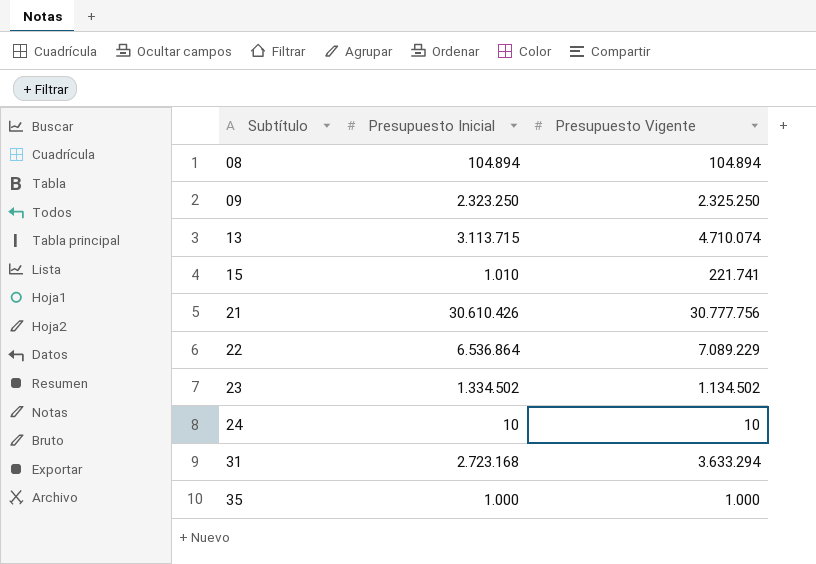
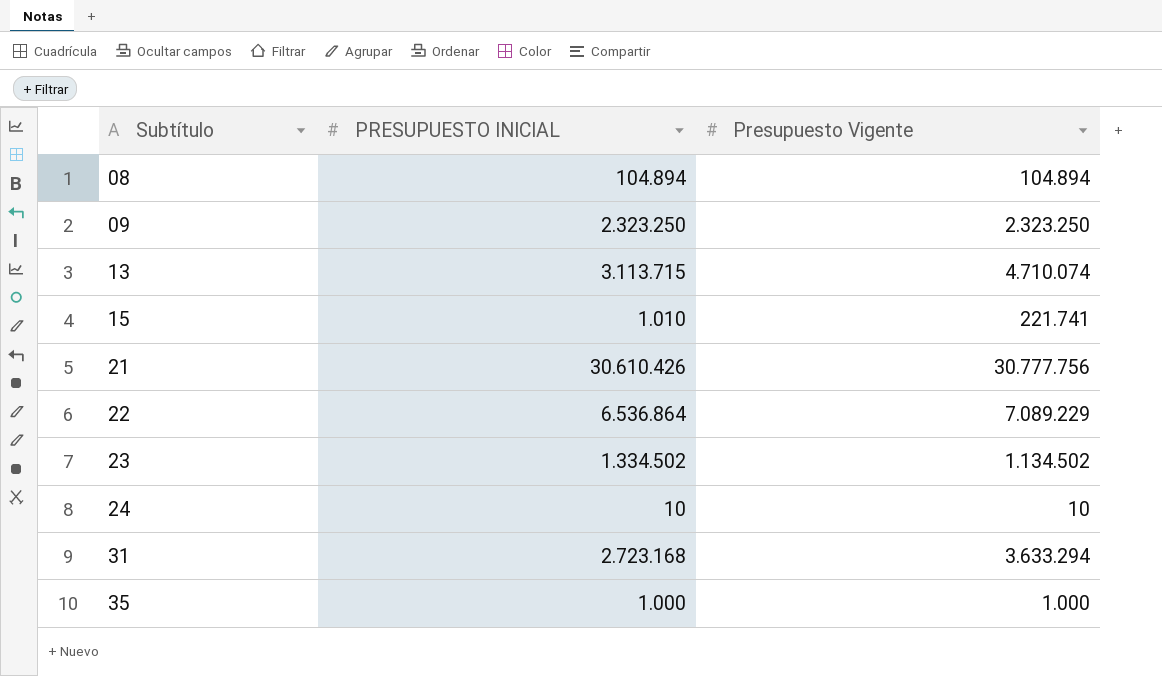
column name: Presupuesto Inicial -> PRESUPUESTO INICIAL
09 | Presupuesto Vigente: 2.325.250 -> 2.323.250

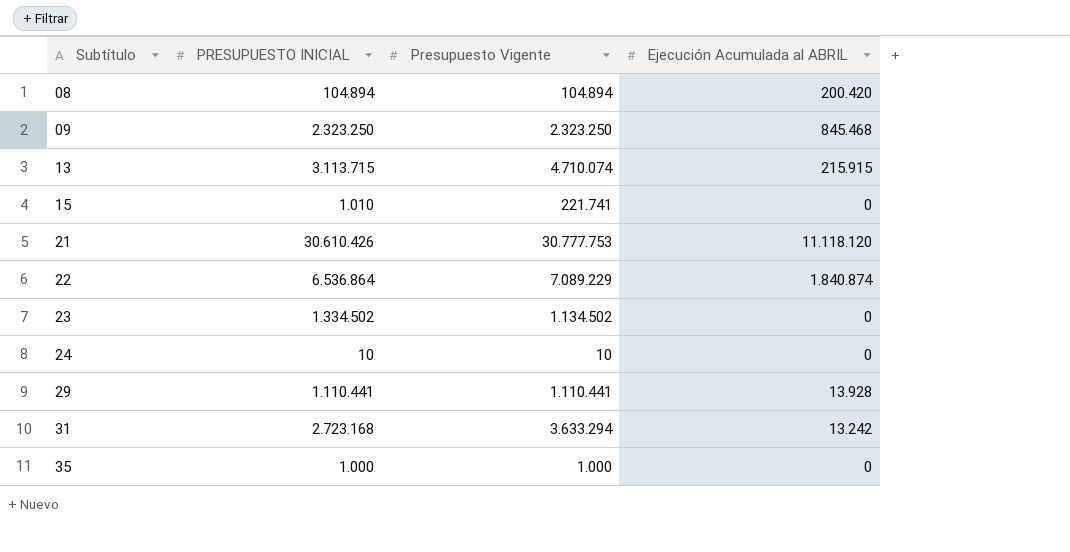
column Ejecución Acumulada al ABRIL | position: none -> 4
21 | Presupuesto Vigente: 30.777.756 -> 30.777.753
row 29: none -> 1.110.441 | 1.110.441 | 13.928

